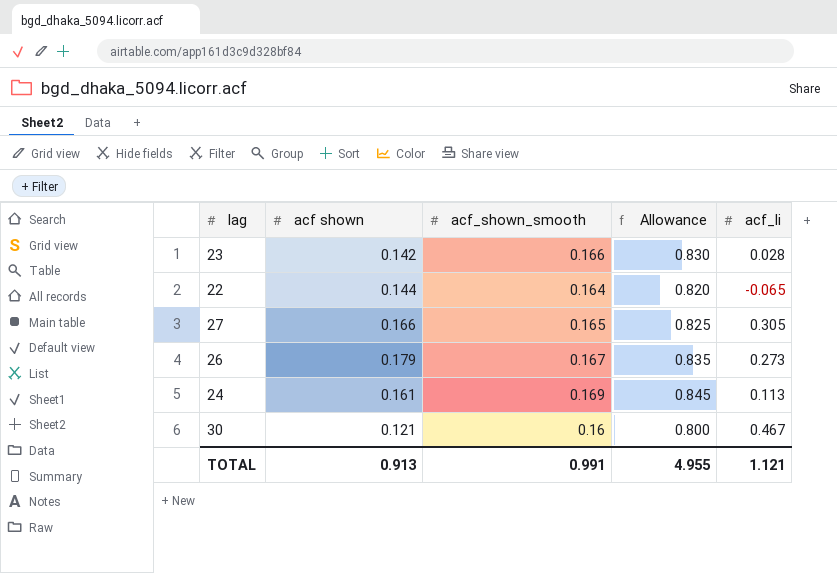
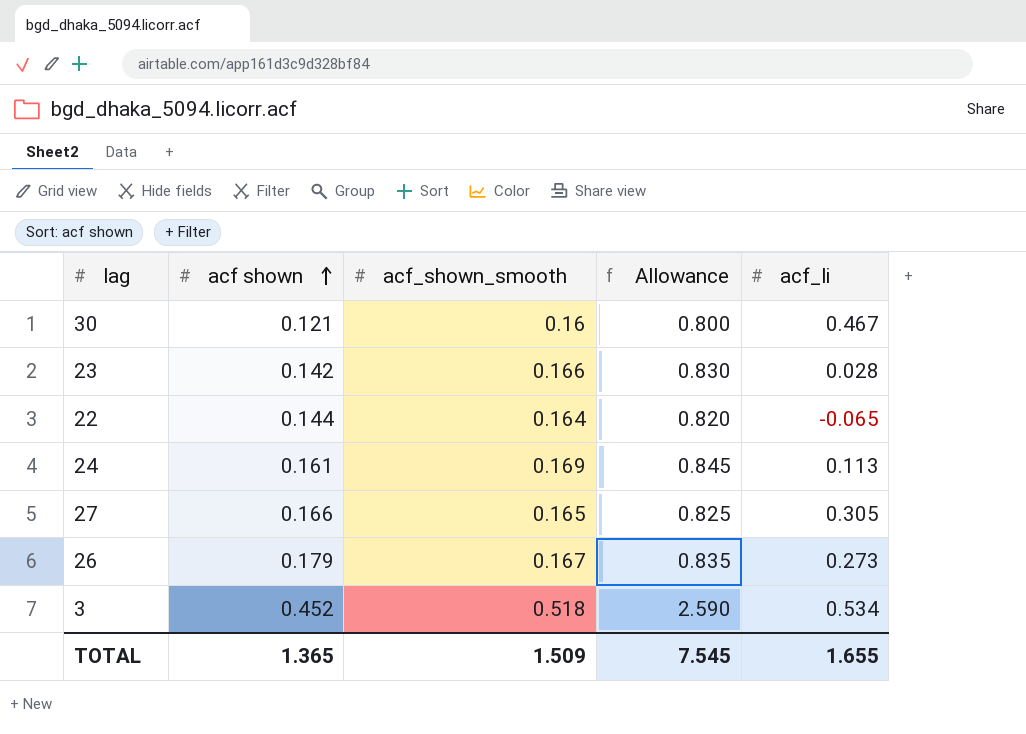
row order: none -> acf shown ascending
row 3: none -> 0.452 | 0.518 | 2.590 | 0.534
TOTAL | acf shown: 0.913 -> 1.365
TOTAL | acf_shown_smooth: 0.991 -> 1.509
TOTAL | Allowance: 4.955 -> 7.545
TOTAL | acf_li: 1.121 -> 1.655

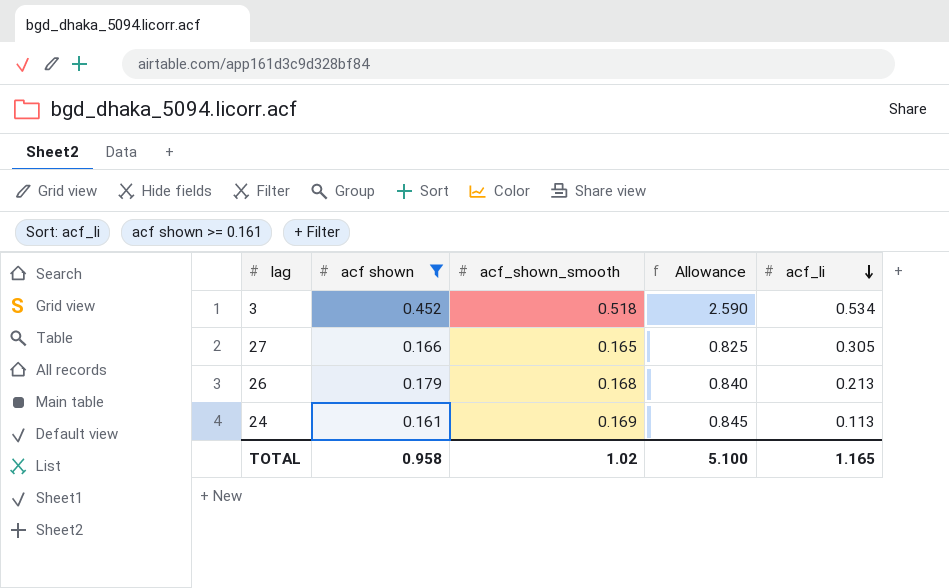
filter: none -> acf shown >= 0.161
row order: acf shown ascending -> acf_li descending
26 | acf_shown_smooth: 0.167 -> 0.168
26 | Allowance: 0.835 -> 0.840
26 | acf_li: 0.273 -> 0.213
TOTAL | acf shown: 1.365 -> 0.958
TOTAL | acf_shown_smooth: 1.509 -> 1.02
TOTAL | Allowance: 7.545 -> 5.100
TOTAL | acf_li: 1.655 -> 1.165

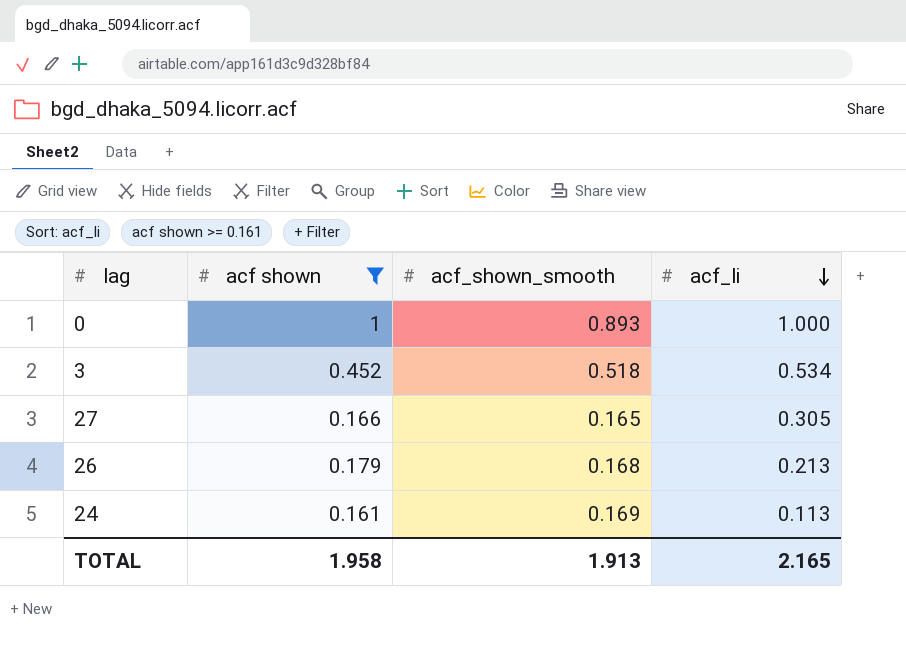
column Allowance | formula: [acf_shown_smooth] * 5 -> none
row 0: none -> 1 | 0.893 | 1.000
TOTAL | acf shown: 0.958 -> 1.958
TOTAL | acf_shown_smooth: 1.02 -> 1.913
TOTAL | acf_li: 1.165 -> 2.165

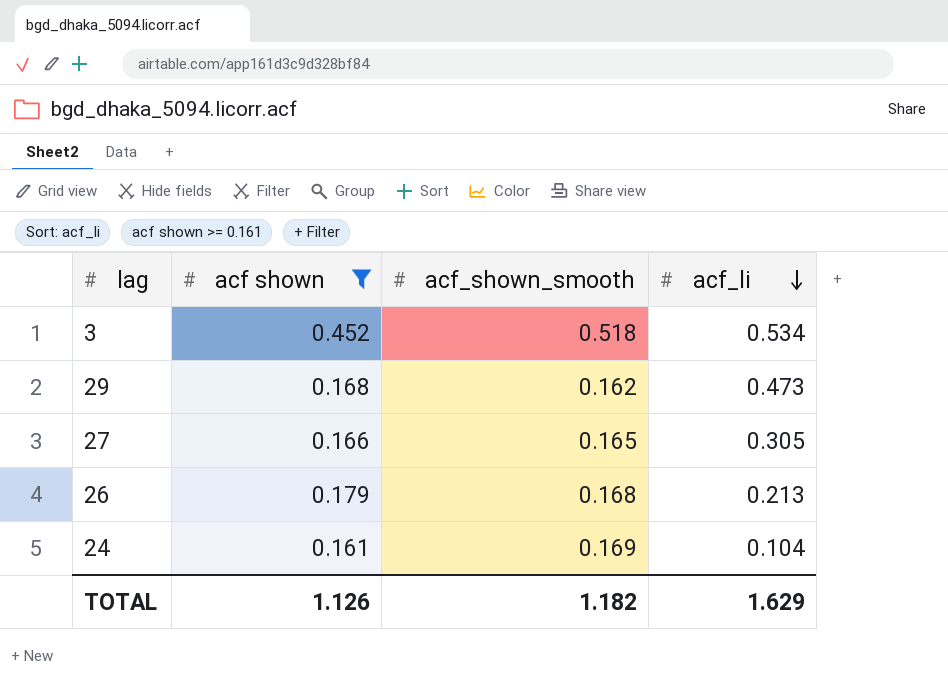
row 0: 1 | 0.893 | 1.000 -> none
row 29: none -> 0.168 | 0.162 | 0.473
24 | acf_li: 0.113 -> 0.104
TOTAL | acf shown: 1.958 -> 1.126
TOTAL | acf_shown_smooth: 1.913 -> 1.182
TOTAL | acf_li: 2.165 -> 1.629

